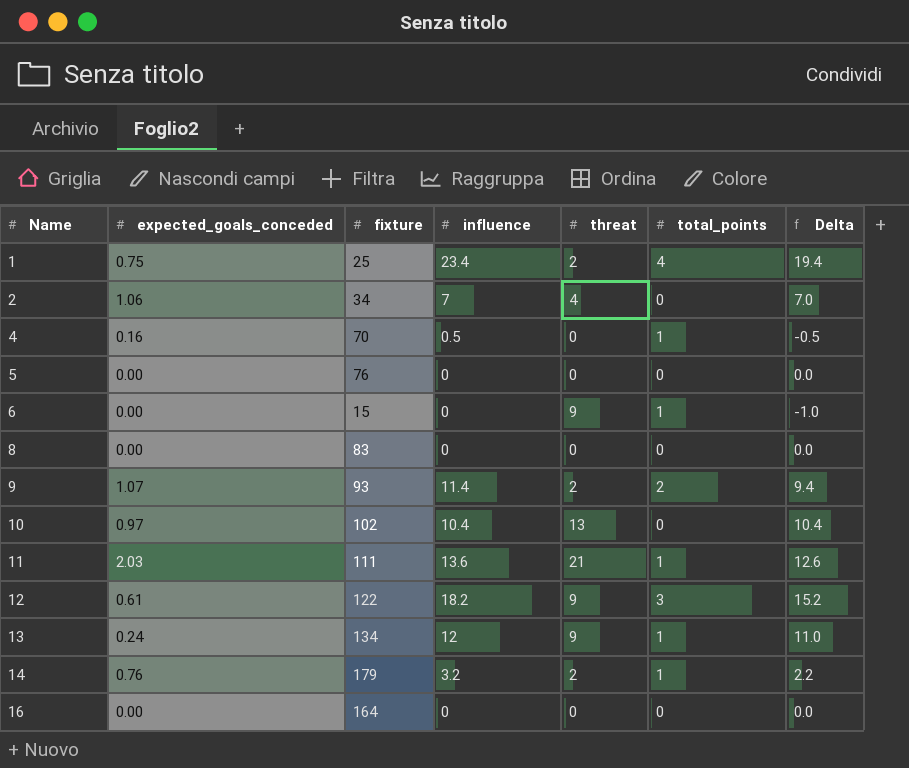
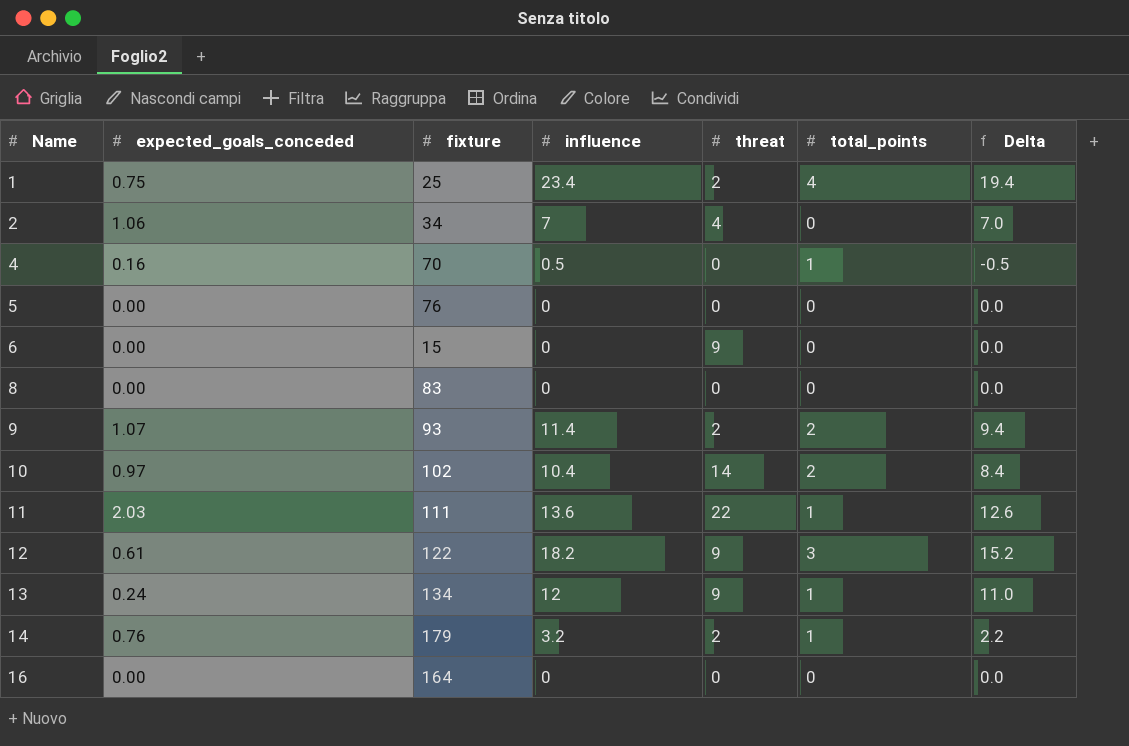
6 | total_points: 1 -> 0
6 | Delta: -1.0 -> 0.0
10 | threat: 13 -> 14
10 | total_points: 0 -> 2
10 | Delta: 10.4 -> 8.4
11 | threat: 21 -> 22

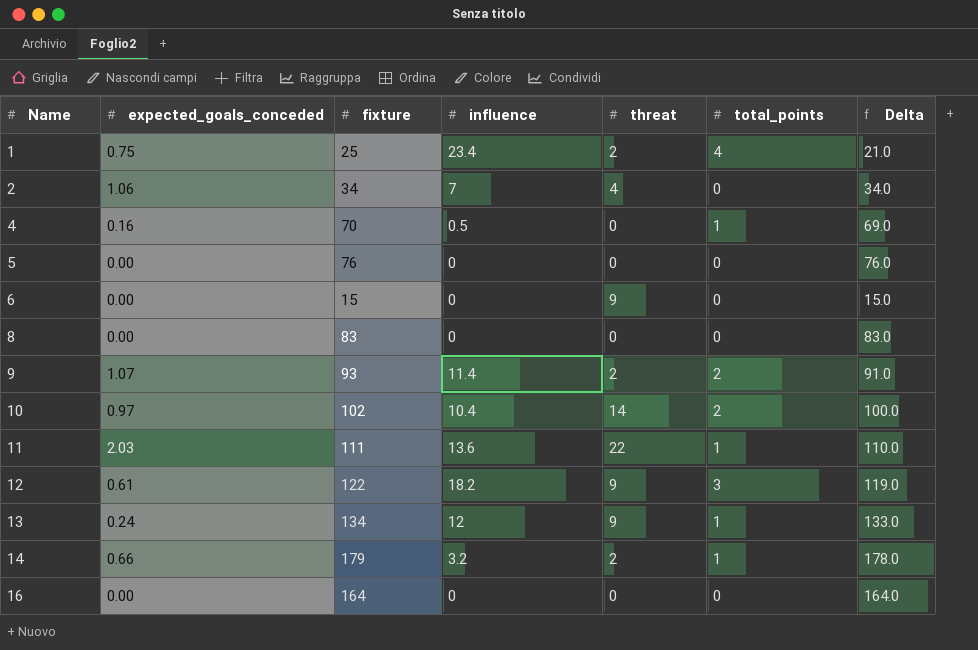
column Delta | formula: [influence] - [total_points] -> [fixture] - [total_points]
14 | expected_goals_conceded: 0.76 -> 0.66

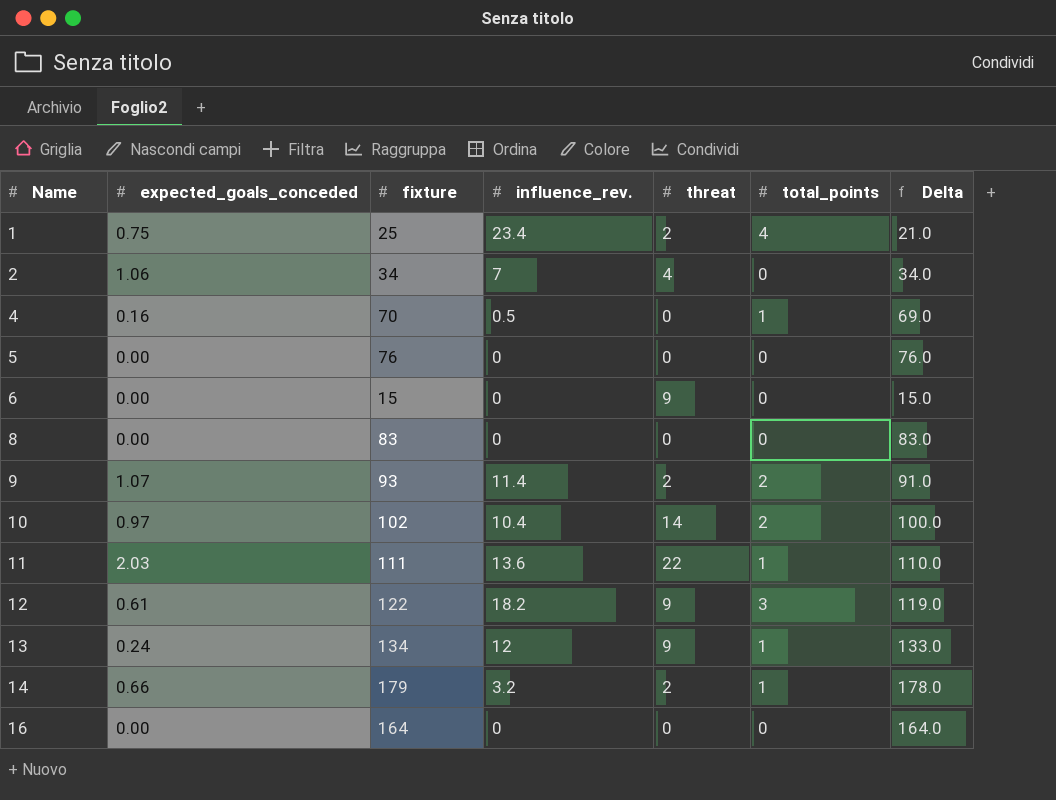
column name: influence -> influence_rev.

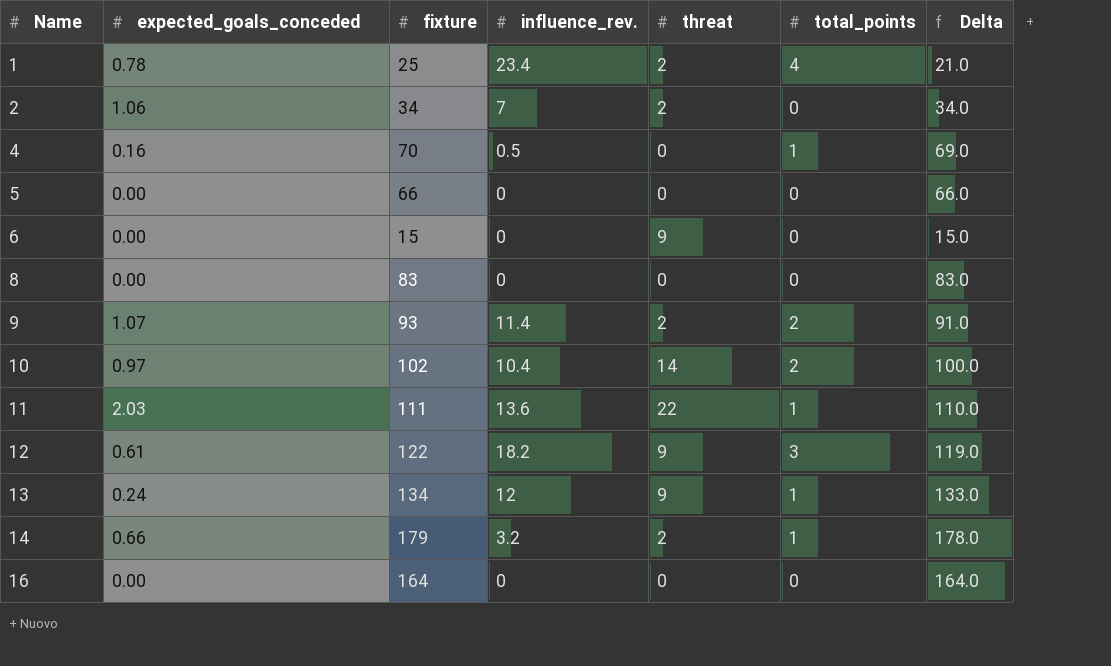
1 | expected_goals_conceded: 0.75 -> 0.78
2 | threat: 4 -> 2
5 | fixture: 76 -> 66
5 | Delta: 76.0 -> 66.0

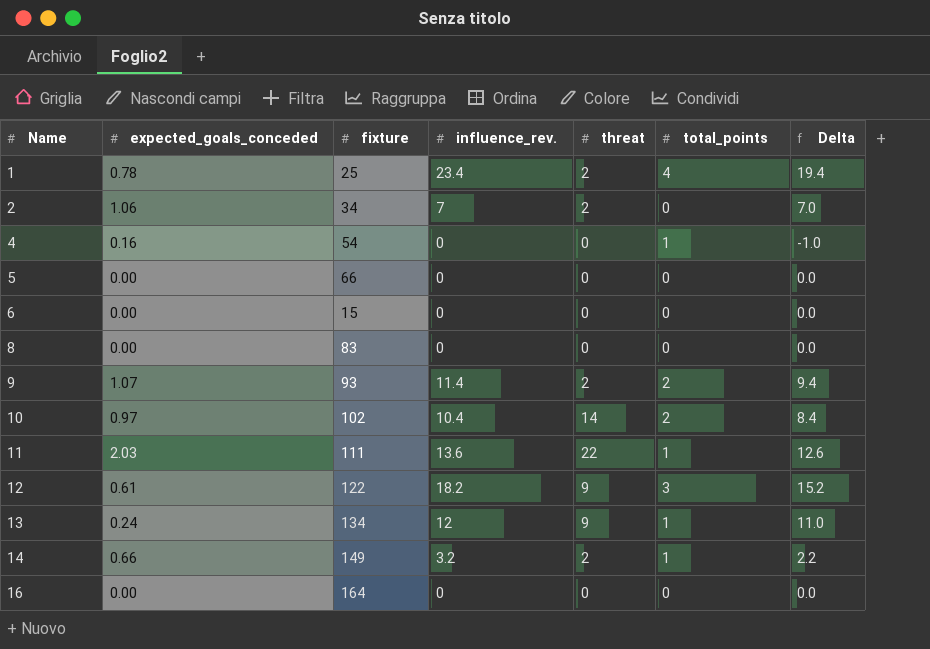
column Delta | formula: [fixture] - [total_points] -> [influence_rev.] - [total_points]
4 | fixture: 70 -> 54
4 | influence_rev.: 0.5 -> 0
6 | threat: 9 -> 0
14 | fixture: 179 -> 149

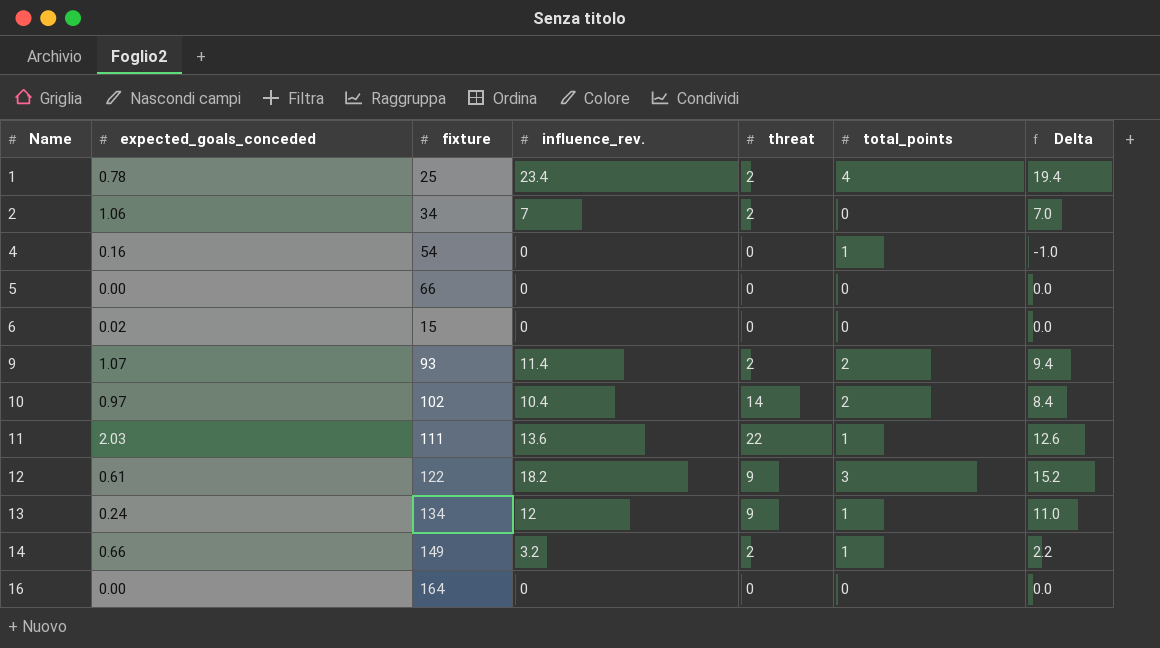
row 8: 0.00 | 83 | 0 | 0 | 0 | 0.0 -> none
6 | expected_goals_conceded: 0.00 -> 0.02

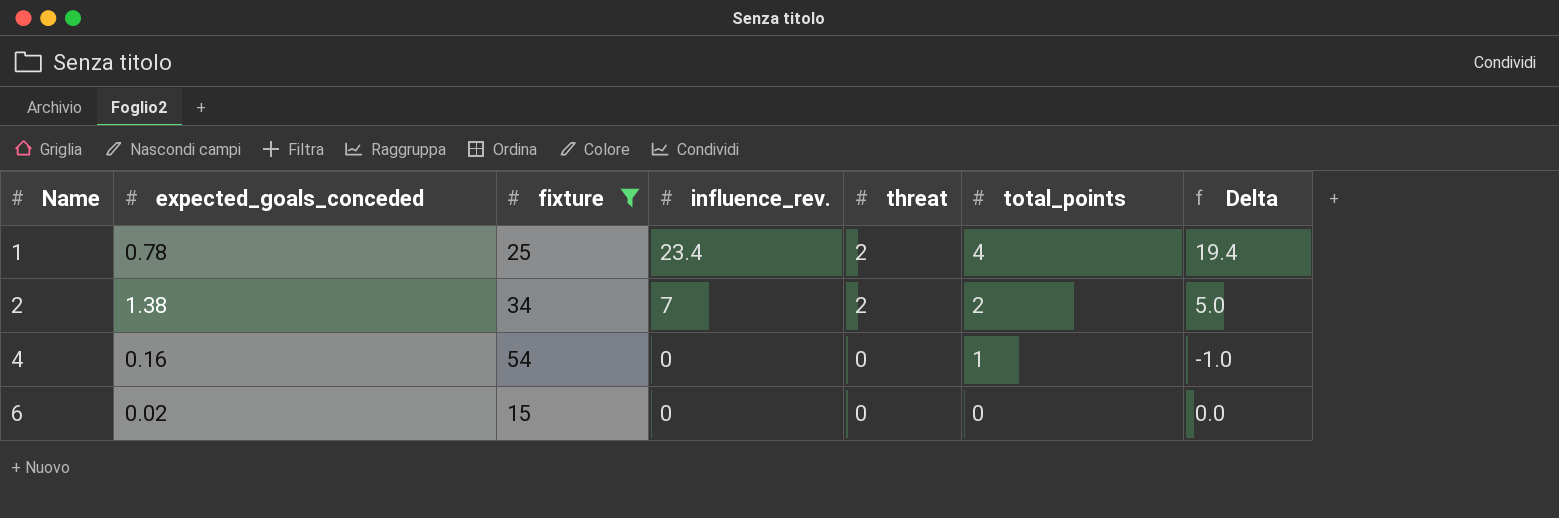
filter: none -> fixture <= 54
2 | expected_goals_conceded: 1.06 -> 1.38
2 | total_points: 0 -> 2
2 | Delta: 7.0 -> 5.0

